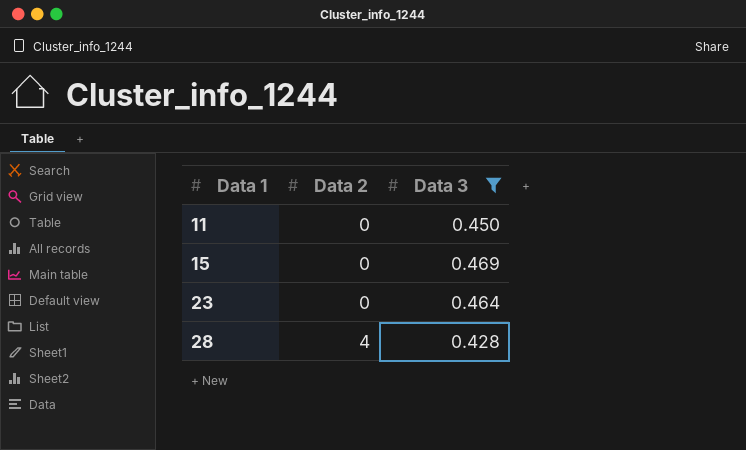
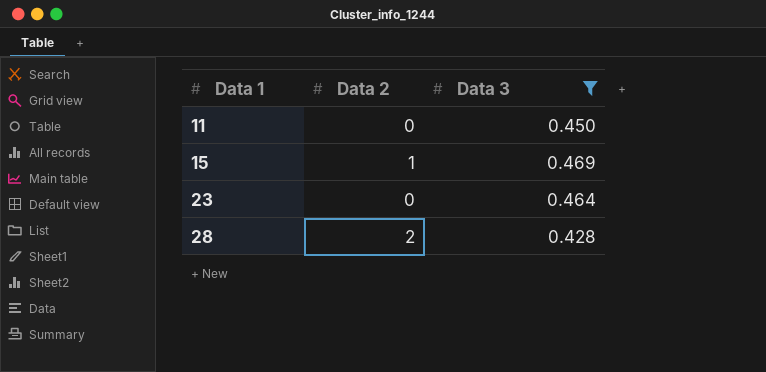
15 | Data 2: 0 -> 1
28 | Data 2: 4 -> 2

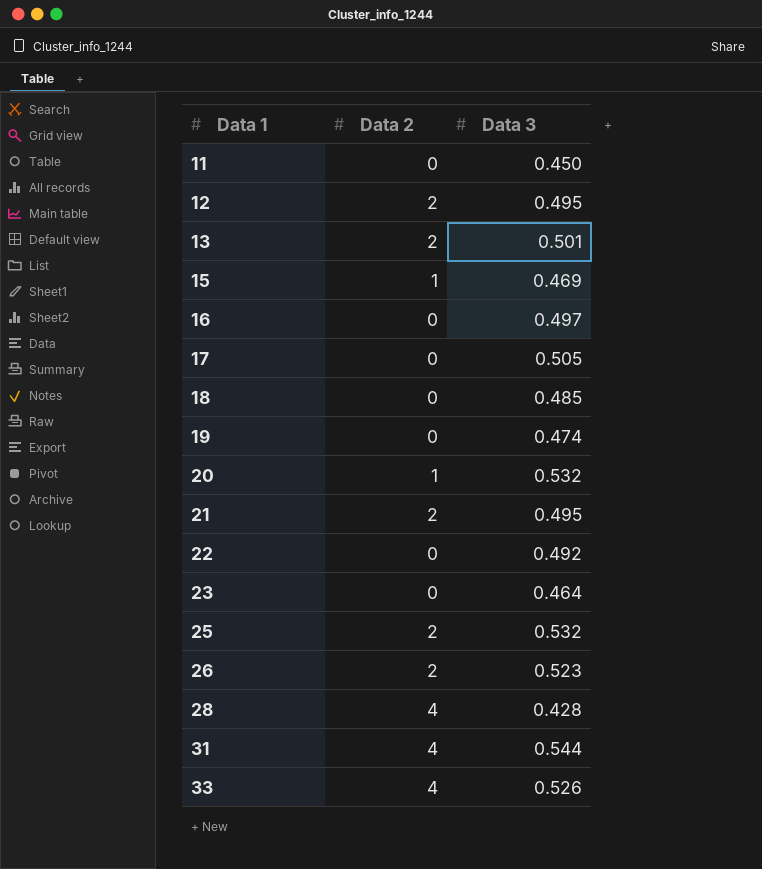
filter: Data 3 <= 0.469 -> none
28 | Data 2: 2 -> 4

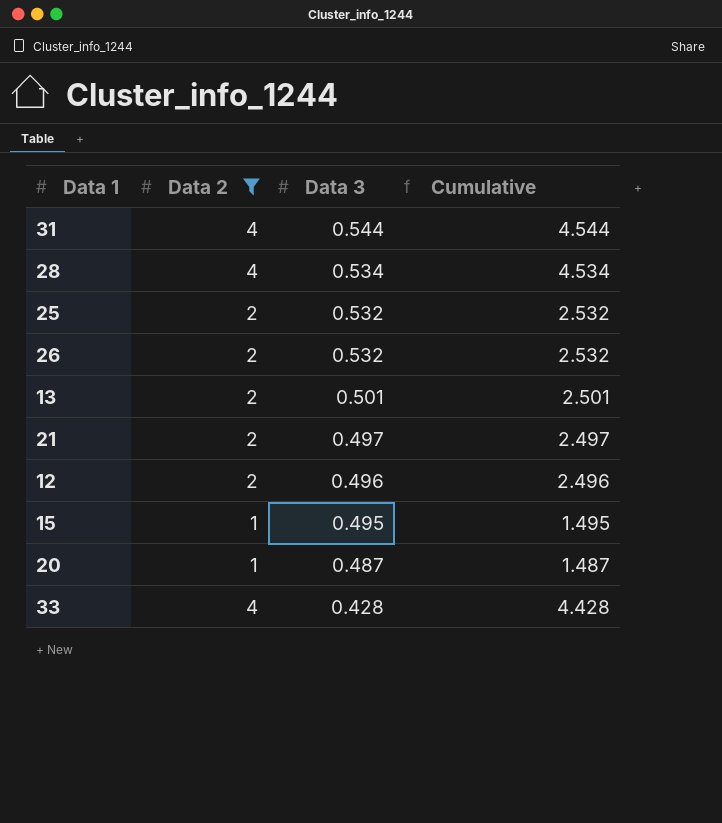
filter: none -> Data 2 != 0
row order: Data 1 ascending -> Data 3 descending
column Cumulative | formula: none -> [Data 2] + [Data 3]
28 | Data 3: 0.428 -> 0.534
26 | Data 3: 0.523 -> 0.532
21 | Data 3: 0.495 -> 0.497
12 | Data 3: 0.495 -> 0.496
15 | Data 3: 0.469 -> 0.495
20 | Data 3: 0.532 -> 0.487
33 | Data 3: 0.526 -> 0.428

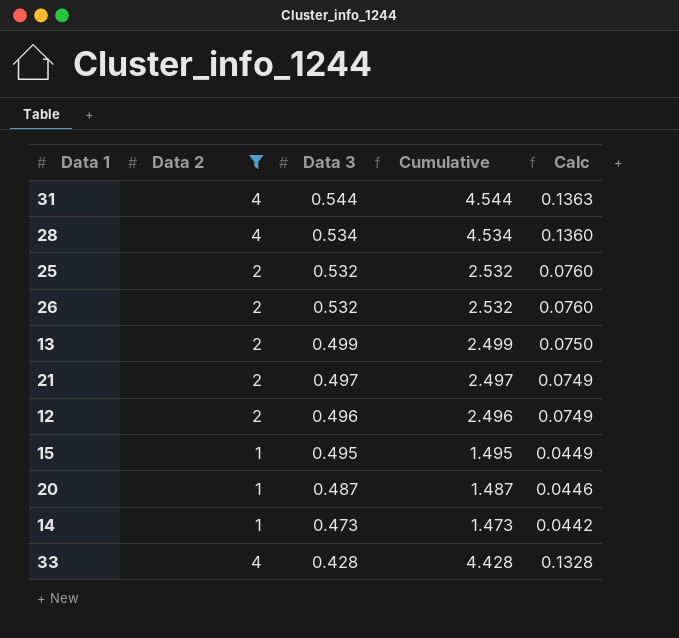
column Calc | formula: none -> [Cumulative] * 0.03
13 | Data 3: 0.501 -> 0.499
13 | Cumulative: 2.501 -> 2.499
row 14: none -> 1 | 0.473 | 1.473 | 0.0442

